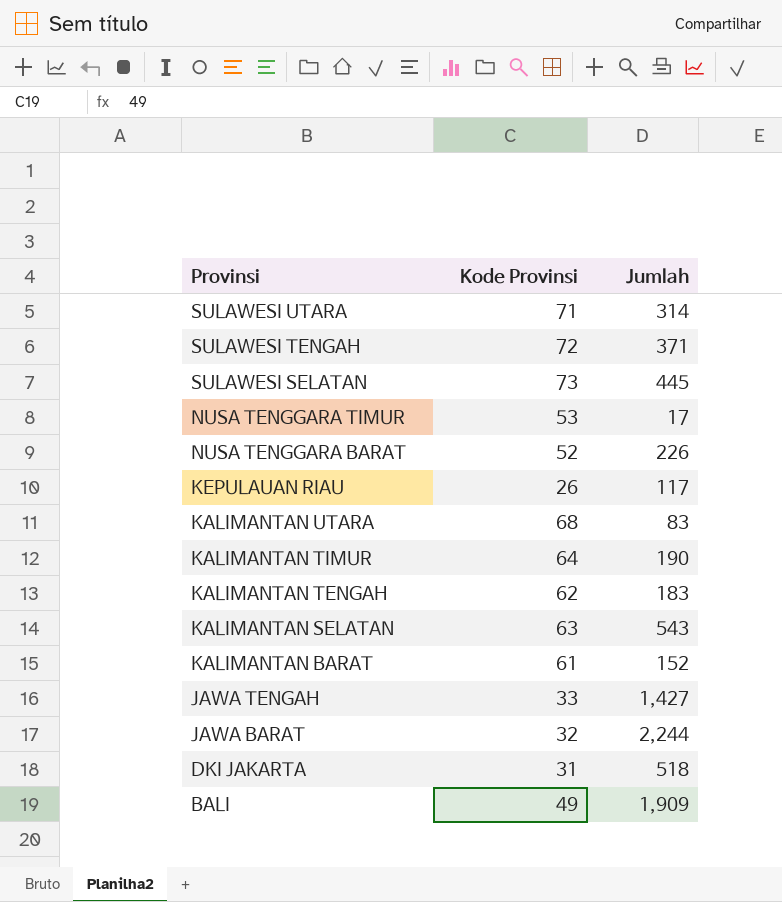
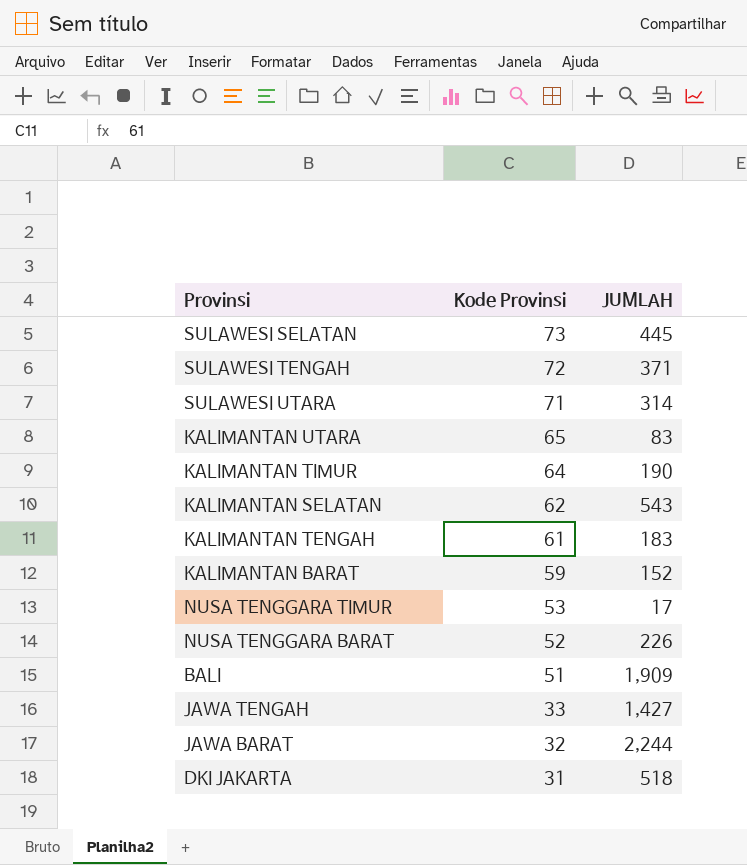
row order: Provinsi descending -> Kode Provinsi descending
column name: Jumlah -> JUMLAH
row KEPULAUAN RIAU: 26 | 117 -> none
KALIMANTAN UTARA | Kode Provinsi: 68 -> 65
KALIMANTAN SELATAN | Kode Provinsi: 63 -> 62
KALIMANTAN TENGAH | Kode Provinsi: 62 -> 61
KALIMANTAN BARAT | Kode Provinsi: 61 -> 59
BALI | Kode Provinsi: 49 -> 51

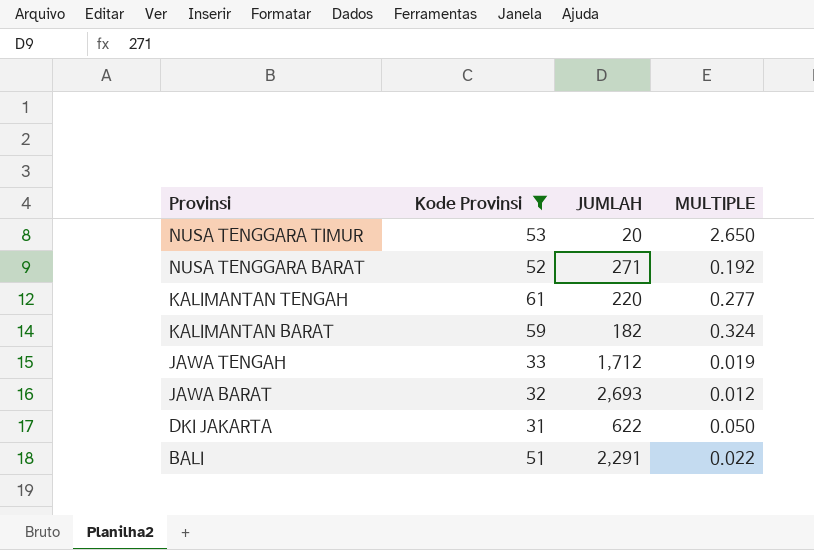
filter: none -> Kode Provinsi <= 61
row order: Kode Provinsi descending -> Provinsi descending
column MULTIPLE | formula: none -> [Kode Provinsi] / [JUMLAH]
NUSA TENGGARA TIMUR | JUMLAH: 17 -> 20
NUSA TENGGARA BARAT | JUMLAH: 226 -> 271
KALIMANTAN TENGAH | JUMLAH: 183 -> 220
KALIMANTAN BARAT | JUMLAH: 152 -> 182
JAWA TENGAH | JUMLAH: 1,427 -> 1,712
JAWA BARAT | JUMLAH: 2,244 -> 2,693
DKI JAKARTA | JUMLAH: 518 -> 622
BALI | JUMLAH: 1,909 -> 2,291

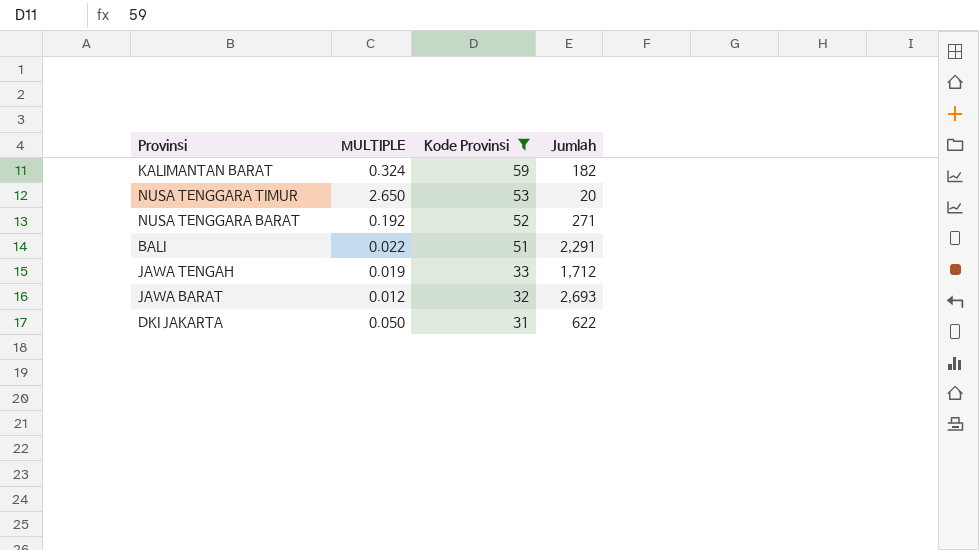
row order: Provinsi descending -> Kode Provinsi descending
column MULTIPLE | position: 4 -> 2
column name: JUMLAH -> Jumlah
row KALIMANTAN TENGAH: 61 | 220 | 0.277 -> none

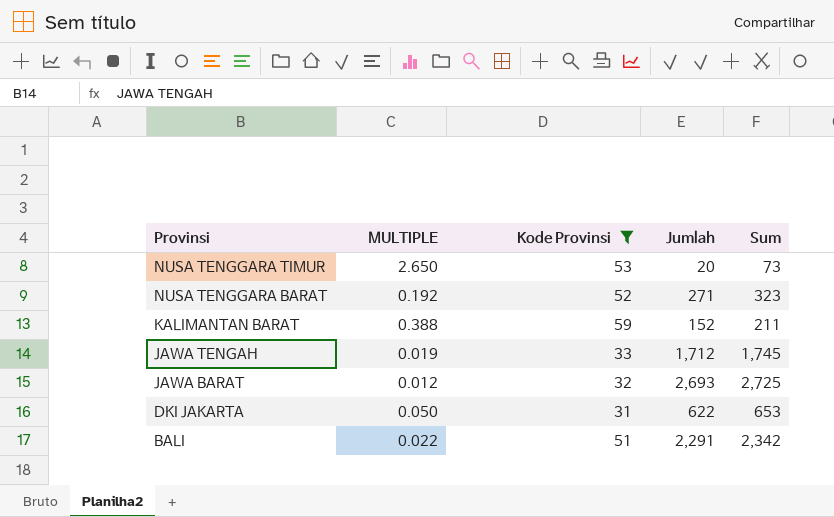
row order: Kode Provinsi descending -> Provinsi descending
column Sum | formula: none -> [Kode Provinsi] + [Jumlah]
KALIMANTAN BARAT | MULTIPLE: 0.324 -> 0.388
KALIMANTAN BARAT | Jumlah: 182 -> 152

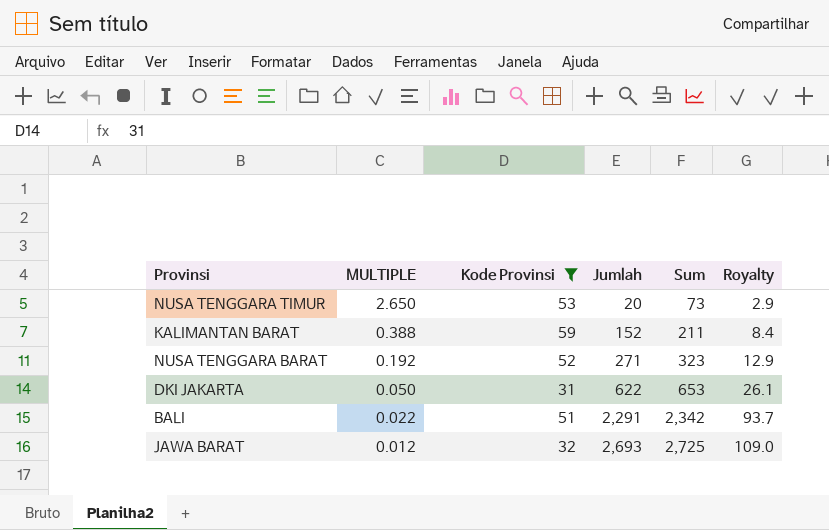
row order: Provinsi descending -> MULTIPLE descending
column Royalty | formula: none -> [Sum] * 0.04
row JAWA TENGAH: 0.019 | 33 | 1,712 | 1,745 -> none

